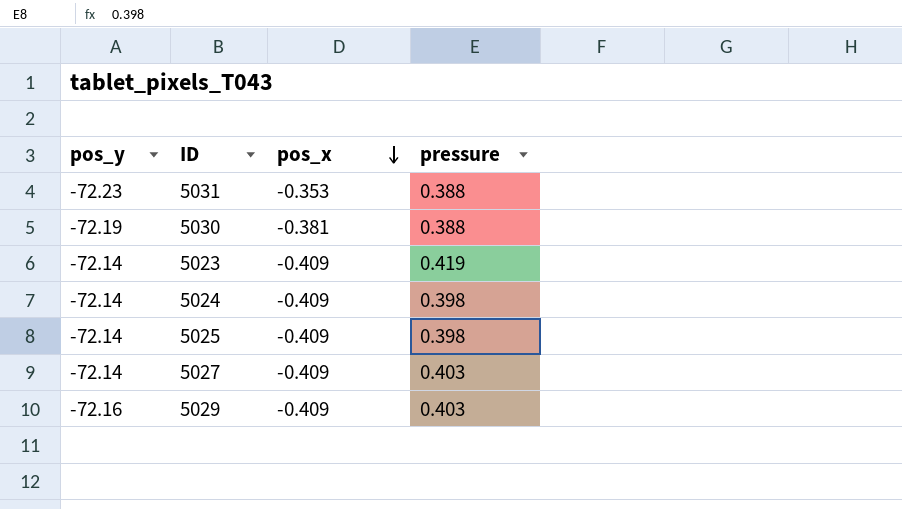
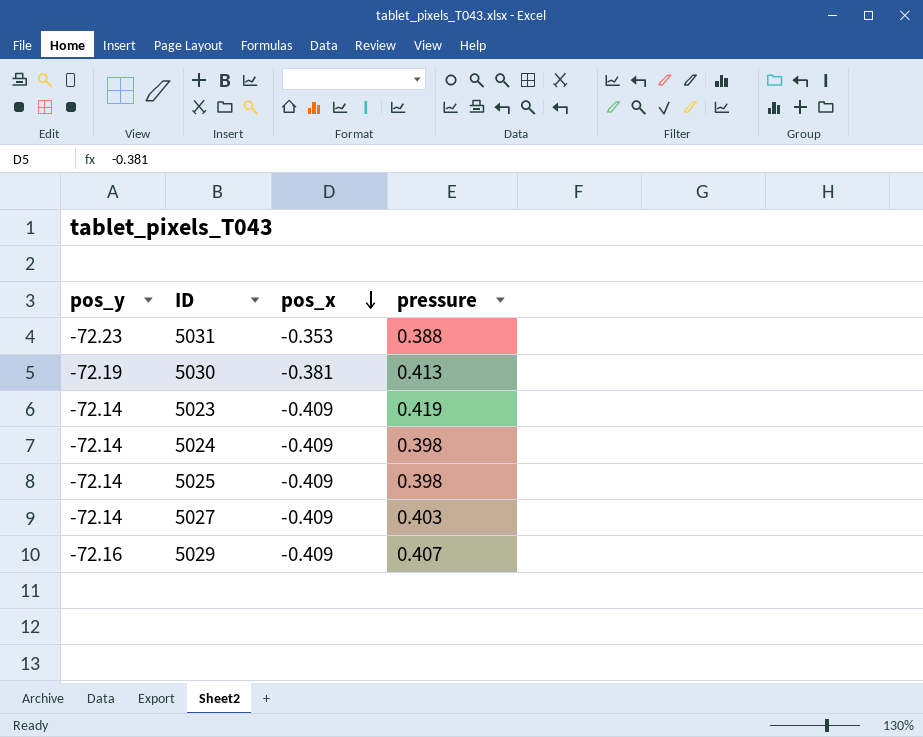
5030 | pressure: 0.388 -> 0.413
5029 | pressure: 0.403 -> 0.407

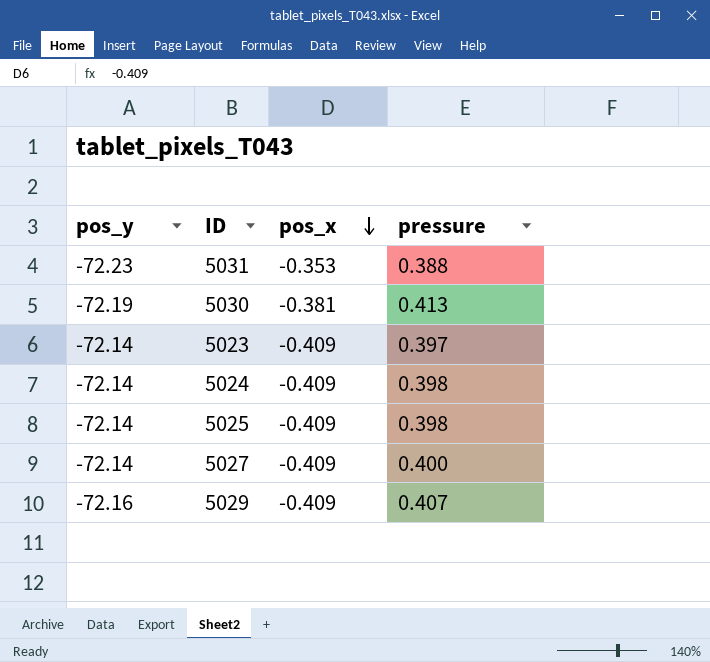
5023 | pressure: 0.419 -> 0.397
5027 | pressure: 0.403 -> 0.400

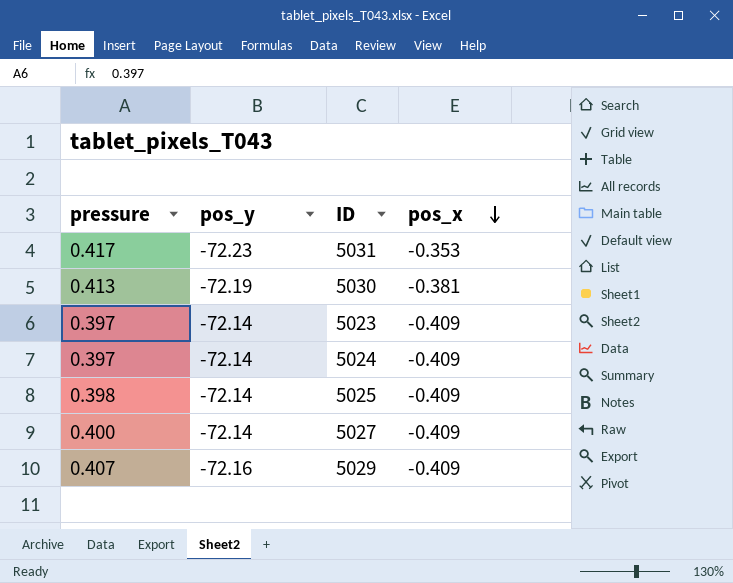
column pressure | position: 4 -> 1
5031 | pressure: 0.388 -> 0.417
5024 | pressure: 0.398 -> 0.397

